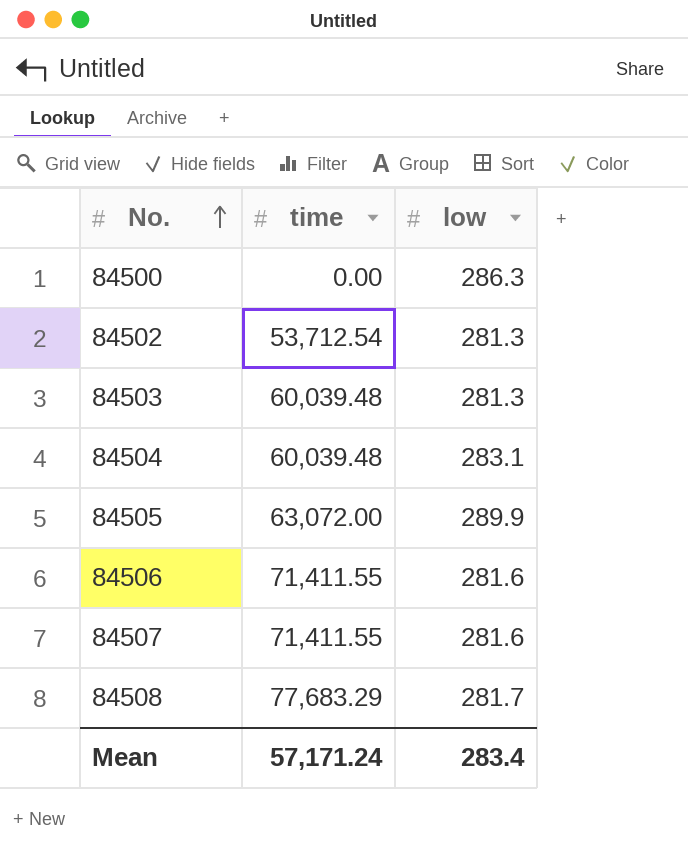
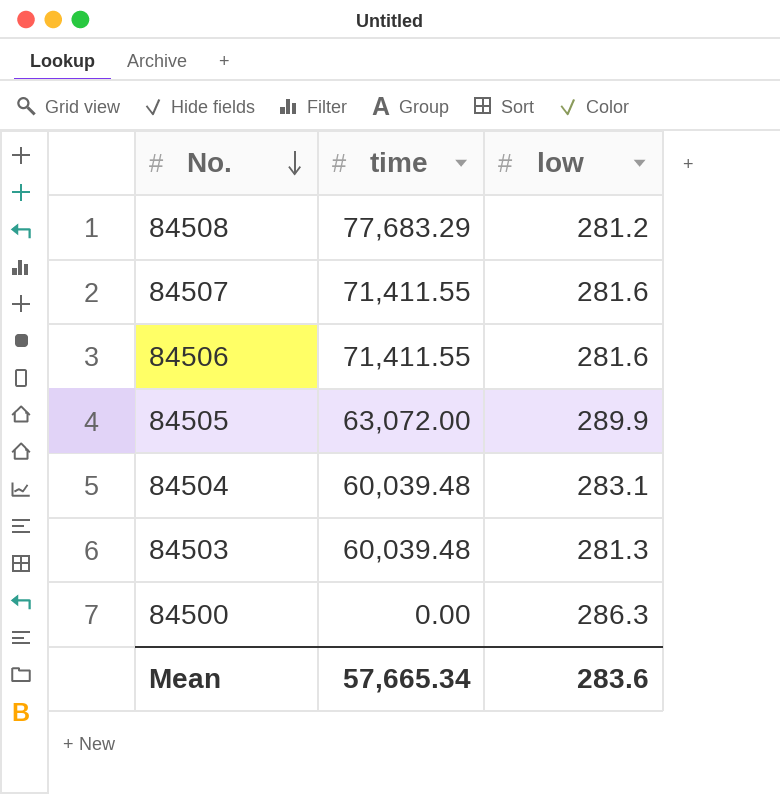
row order: No. ascending -> No. descending
row 84502: 53,712.54 | 281.3 -> none
84508 | low: 281.7 -> 281.2
Mean | time: 57,171.24 -> 57,665.34
Mean | low: 283.4 -> 283.6

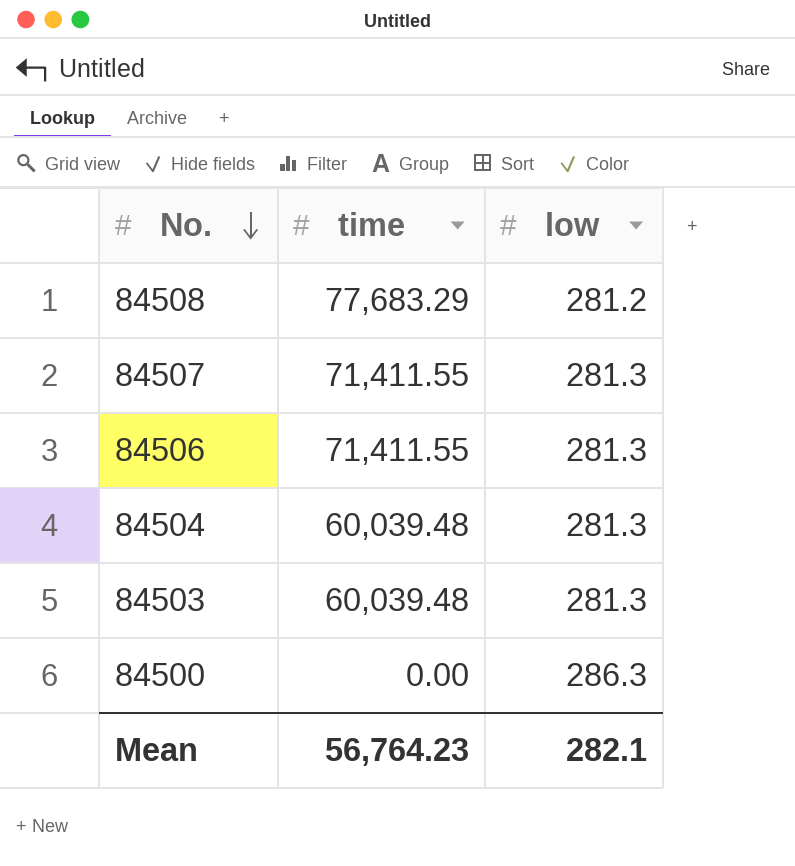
row 84505: 63,072.00 | 289.9 -> none
84507 | low: 281.6 -> 281.3
84506 | low: 281.6 -> 281.3
84504 | low: 283.1 -> 281.3
Mean | time: 57,665.34 -> 56,764.23
Mean | low: 283.6 -> 282.1

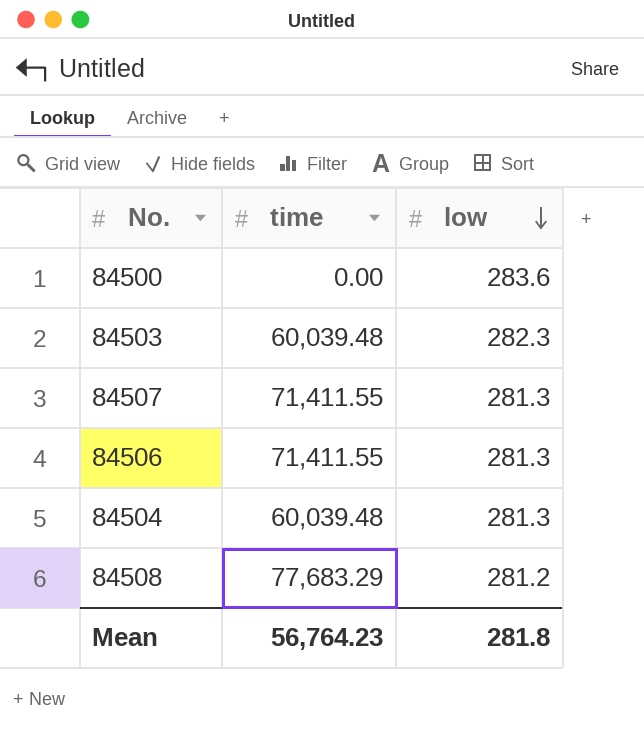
row order: No. descending -> low descending
84500 | low: 286.3 -> 283.6
84503 | low: 281.3 -> 282.3
Mean | low: 282.1 -> 281.8

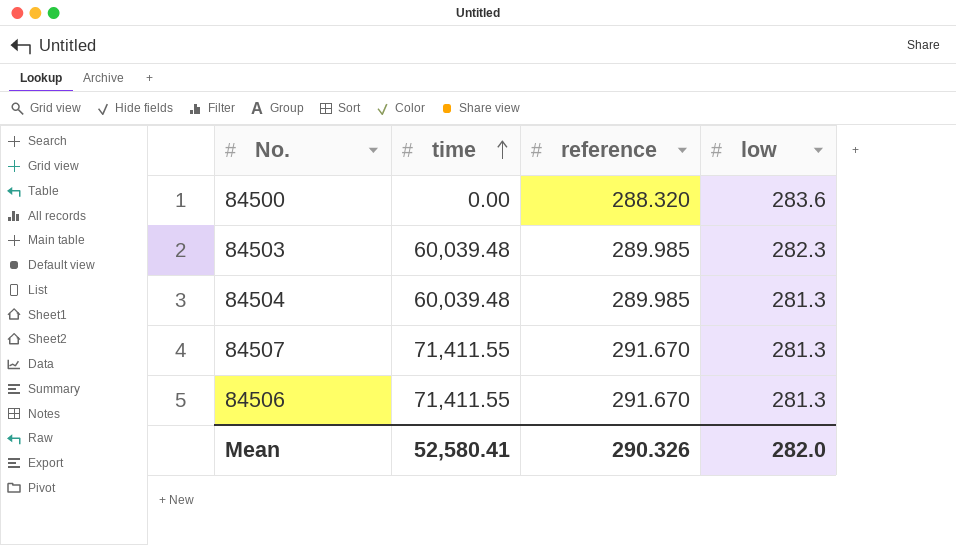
row order: low descending -> time ascending
column reference | position: none -> 3
row 84508: 77,683.29 | 281.2 -> none
Mean | time: 56,764.23 -> 52,580.41
Mean | low: 281.8 -> 282.0

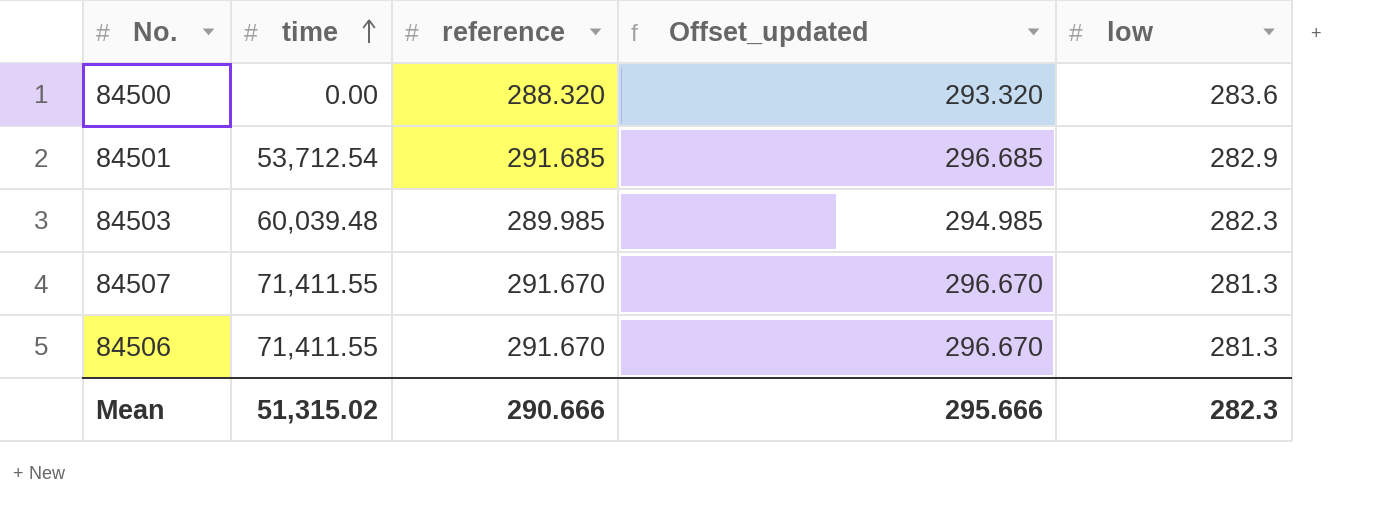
column Offset_updated | formula: none -> [reference] + 5
row 84504: 60,039.48 | 289.985 | 281.3 -> none
row 84501: none -> 53,712.54 | 291.685 | 296.685 | 282.9
Mean | time: 52,580.41 -> 51,315.02
Mean | reference: 290.326 -> 290.666
Mean | low: 282.0 -> 282.3

